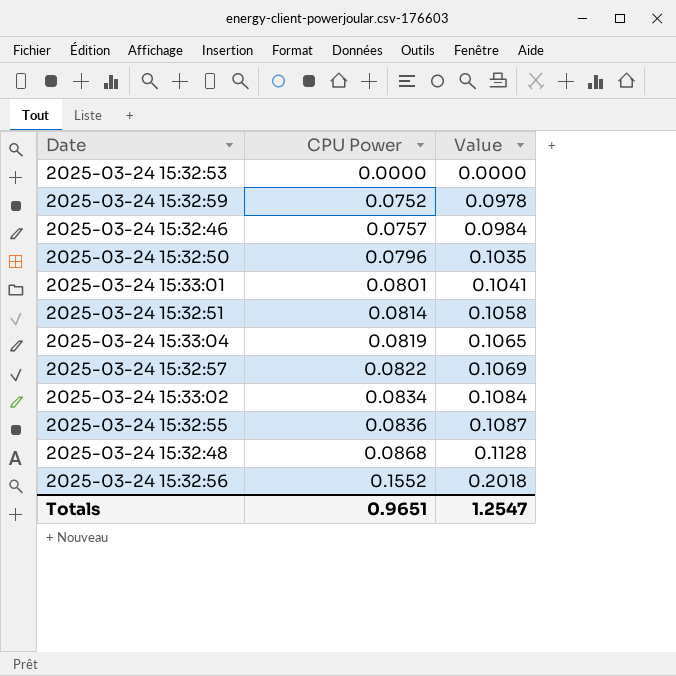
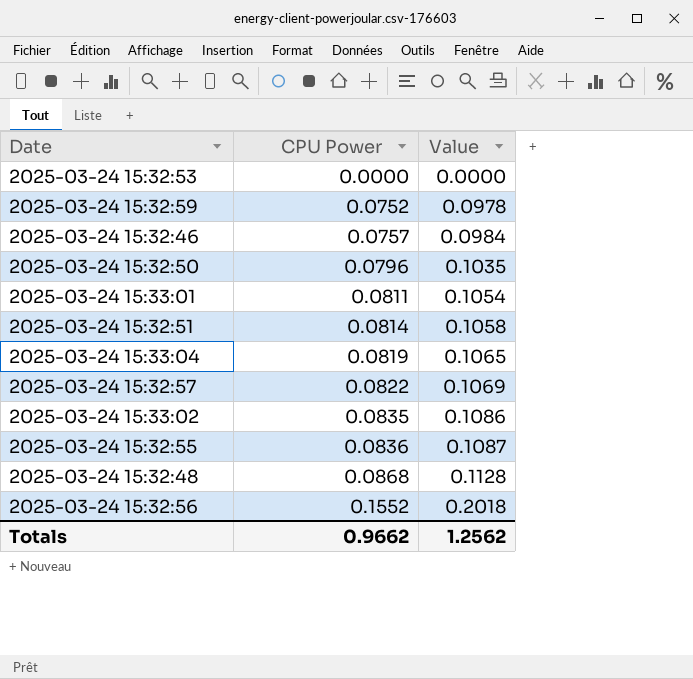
2025-03-24 15:33:01 | CPU Power: 0.0801 -> 0.0811
2025-03-24 15:33:01 | Value: 0.1041 -> 0.1054
2025-03-24 15:33:02 | CPU Power: 0.0834 -> 0.0835
2025-03-24 15:33:02 | Value: 0.1084 -> 0.1086
Totals | CPU Power: 0.9651 -> 0.9662
Totals | Value: 1.2547 -> 1.2562

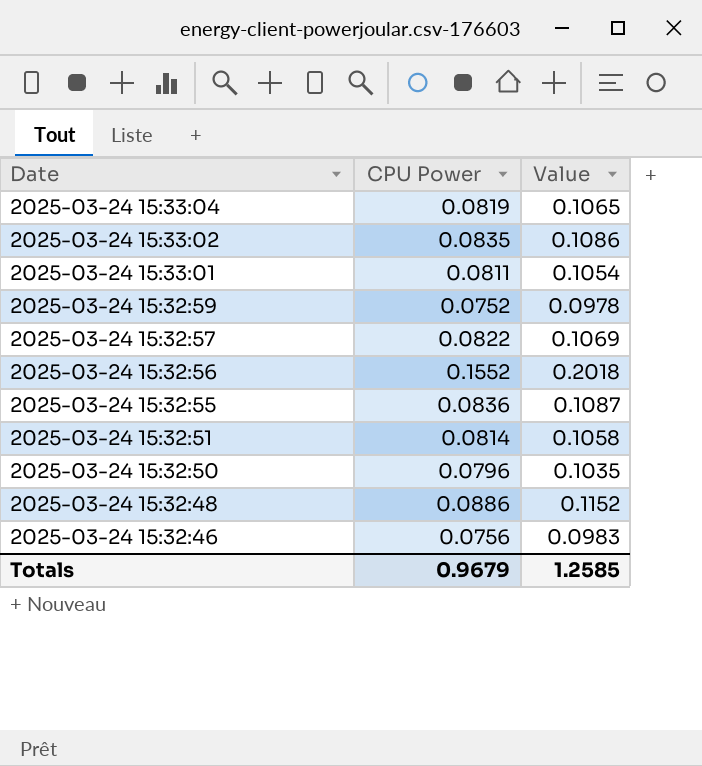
row order: CPU Power ascending -> Date descending
row 2025-03-24 15:32:53: 0.0000 | 0.0000 -> none
2025-03-24 15:32:48 | CPU Power: 0.0868 -> 0.0886
2025-03-24 15:32:48 | Value: 0.1128 -> 0.1152
2025-03-24 15:32:46 | CPU Power: 0.0757 -> 0.0756
2025-03-24 15:32:46 | Value: 0.0984 -> 0.0983
Totals | CPU Power: 0.9662 -> 0.9679
Totals | Value: 1.2562 -> 1.2585

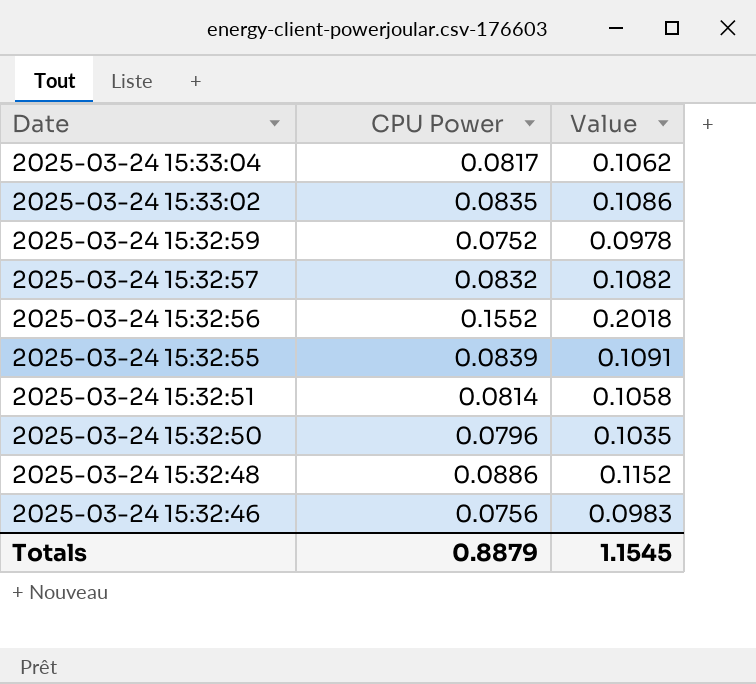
row 2025-03-24 15:33:01: 0.0811 | 0.1054 -> none
2025-03-24 15:33:04 | CPU Power: 0.0819 -> 0.0817
2025-03-24 15:33:04 | Value: 0.1065 -> 0.1062
2025-03-24 15:32:57 | CPU Power: 0.0822 -> 0.0832
2025-03-24 15:32:57 | Value: 0.1069 -> 0.1082
2025-03-24 15:32:55 | CPU Power: 0.0836 -> 0.0839
2025-03-24 15:32:55 | Value: 0.1087 -> 0.1091
Totals | CPU Power: 0.9679 -> 0.8879
Totals | Value: 1.2585 -> 1.1545

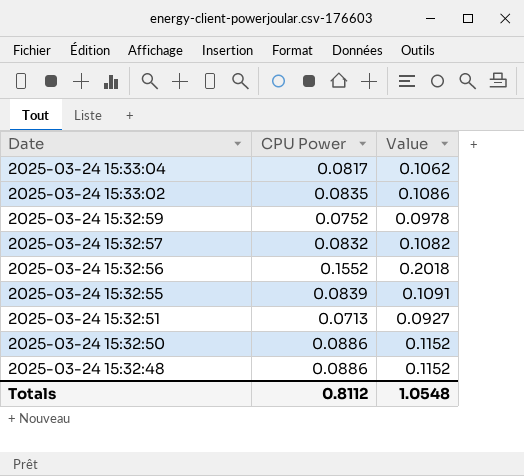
row 2025-03-24 15:32:46: 0.0756 | 0.0983 -> none
2025-03-24 15:32:51 | CPU Power: 0.0814 -> 0.0713
2025-03-24 15:32:51 | Value: 0.1058 -> 0.0927
2025-03-24 15:32:50 | CPU Power: 0.0796 -> 0.0886
2025-03-24 15:32:50 | Value: 0.1035 -> 0.1152
Totals | CPU Power: 0.8879 -> 0.8112
Totals | Value: 1.1545 -> 1.0548

